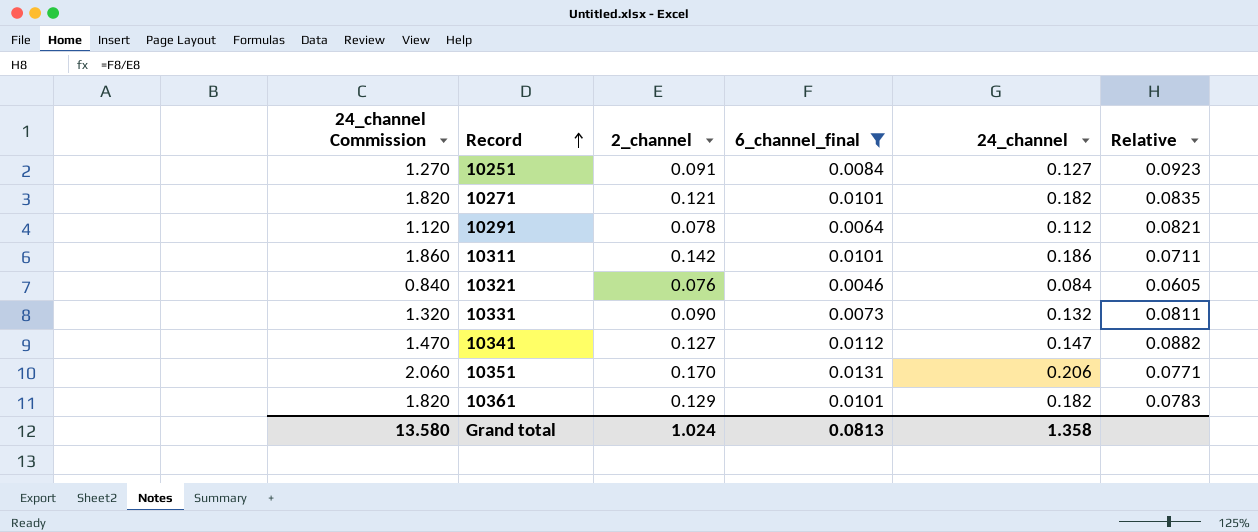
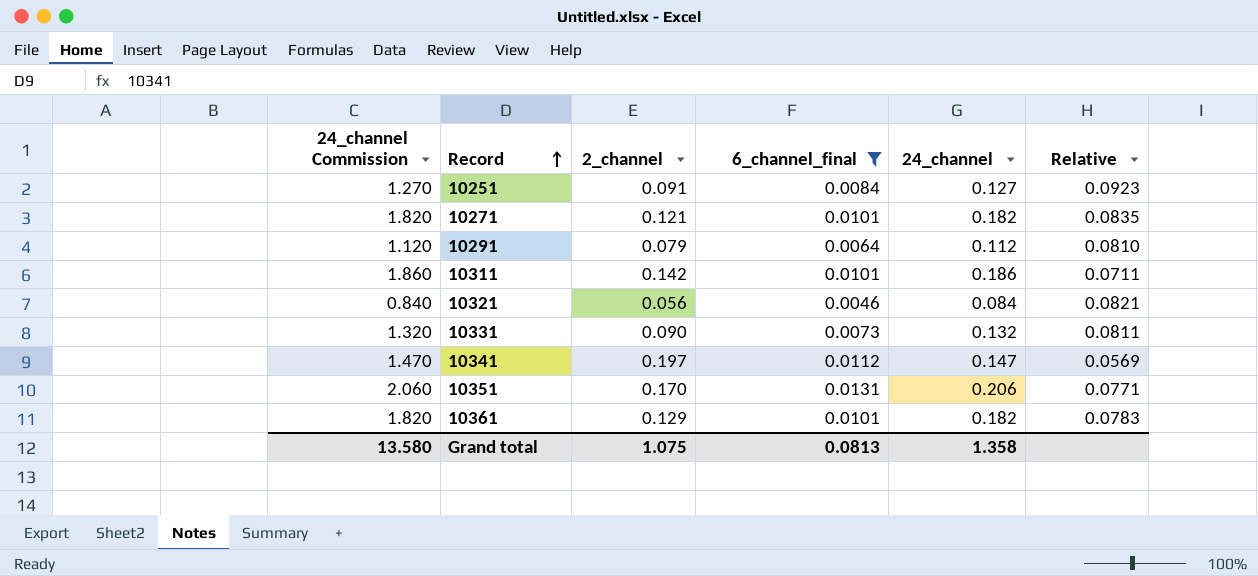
10291 | 2_channel: 0.078 -> 0.079
10291 | Relative: 0.0821 -> 0.0810
10321 | 2_channel: 0.076 -> 0.056
10321 | Relative: 0.0605 -> 0.0821
10341 | 2_channel: 0.127 -> 0.197
10341 | Relative: 0.0882 -> 0.0569
Grand total | 2_channel: 1.024 -> 1.075

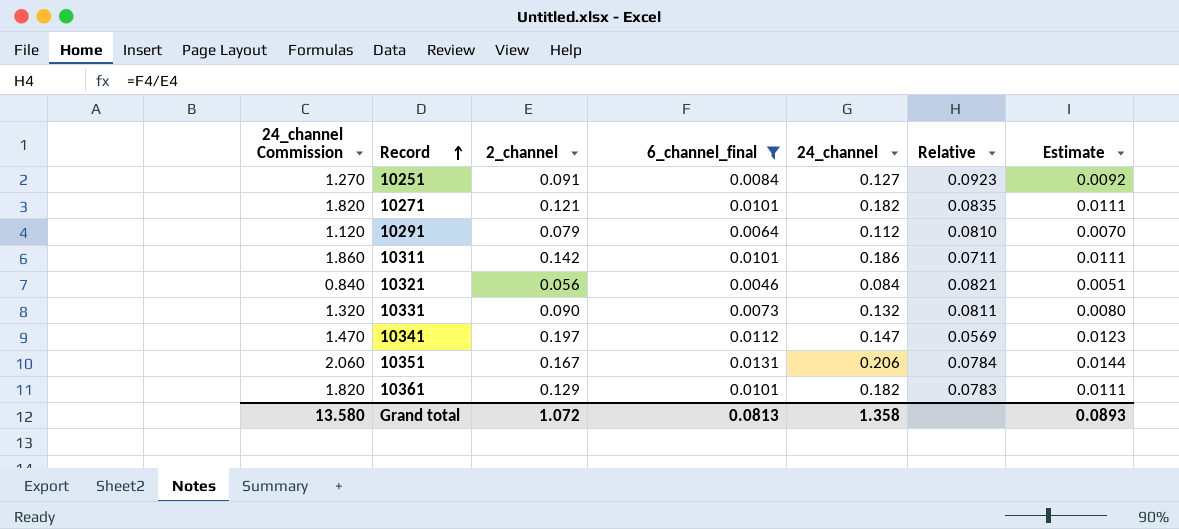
column Estimate | formula: none -> [6_channel_final] * 1.1
10351 | 2_channel: 0.170 -> 0.167
10351 | Relative: 0.0771 -> 0.0784
Grand total | 2_channel: 1.075 -> 1.072

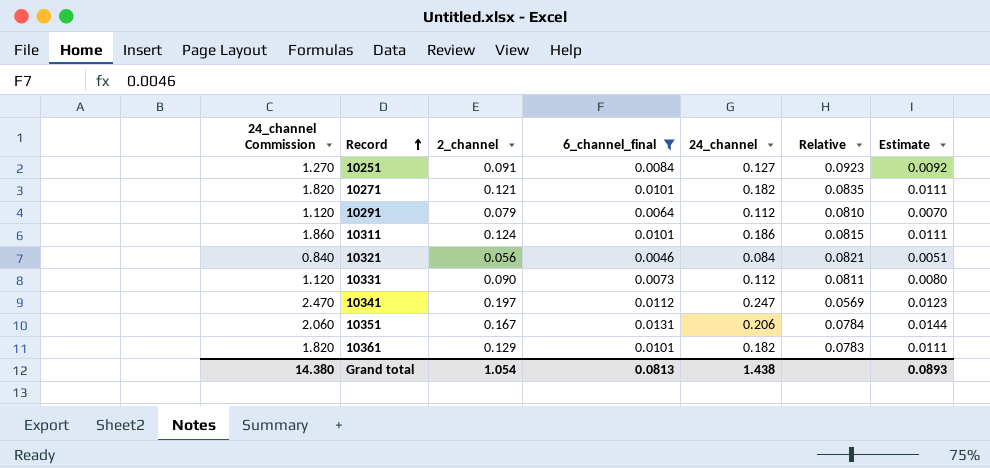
10311 | 2_channel: 0.142 -> 0.124
10311 | Relative: 0.0711 -> 0.0815
10331 | 24_channel Commission: 1.320 -> 1.120
10331 | 24_channel: 0.132 -> 0.112
10341 | 24_channel Commission: 1.470 -> 2.470
10341 | 24_channel: 0.147 -> 0.247
Grand total | 24_channel Commission: 13.580 -> 14.380
Grand total | 2_channel: 1.072 -> 1.054
Grand total | 24_channel: 1.358 -> 1.438

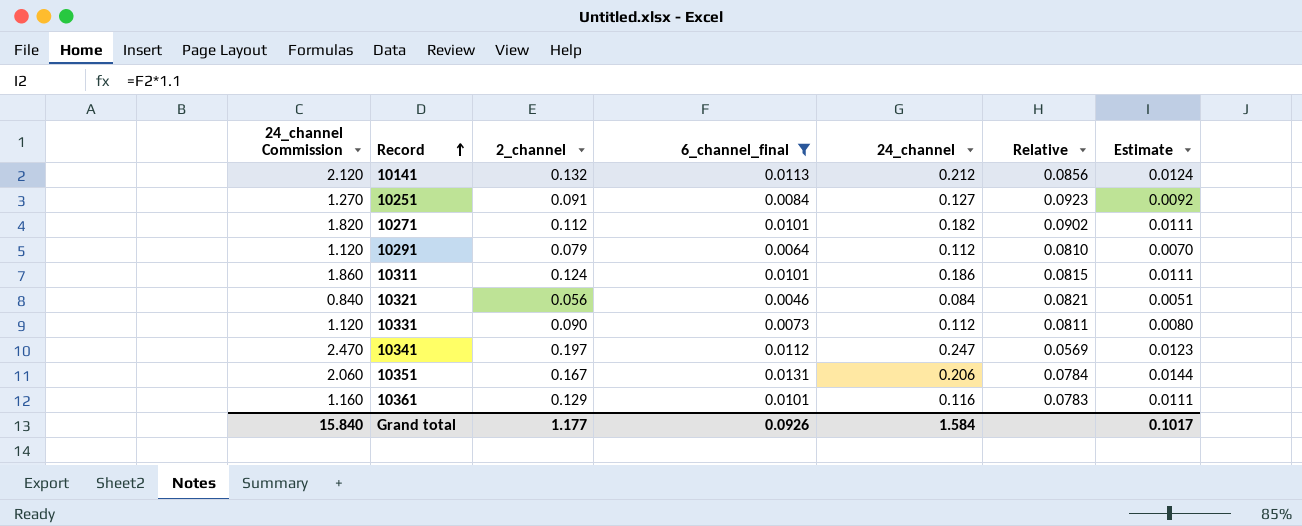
row 10141: none -> 2.120 | 0.132 | 0.0113 | 0.212 | 0.0856 | 0.0124
10271 | 2_channel: 0.121 -> 0.112
10271 | Relative: 0.0835 -> 0.0902
10361 | 24_channel Commission: 1.820 -> 1.160
10361 | 24_channel: 0.182 -> 0.116
Grand total | 24_channel Commission: 14.380 -> 15.840
Grand total | 2_channel: 1.054 -> 1.177
Grand total | 6_channel_final: 0.0813 -> 0.0926
Grand total | 24_channel: 1.438 -> 1.584
Grand total | Estimate: 0.0893 -> 0.1017

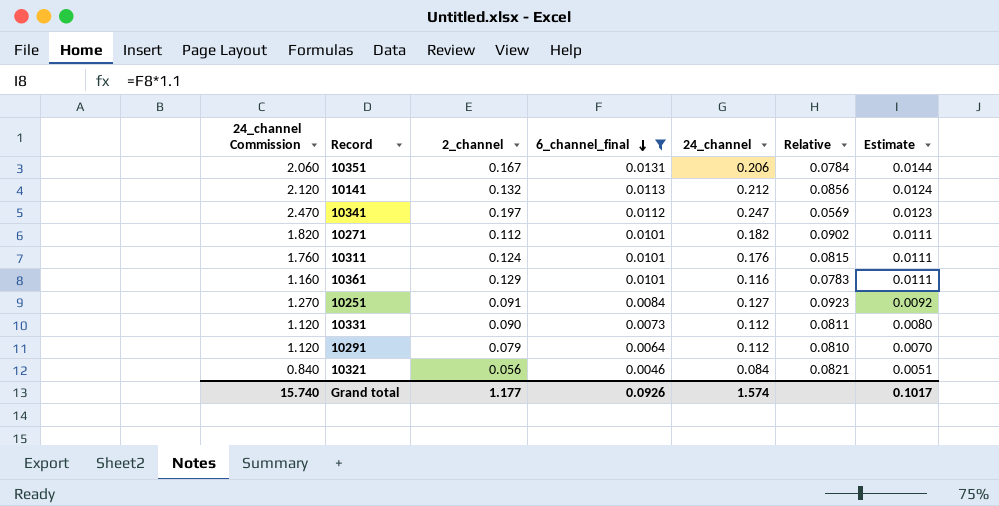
row order: Record ascending -> 6_channel_final descending
10311 | 24_channel Commission: 1.860 -> 1.760
10311 | 24_channel: 0.186 -> 0.176
Grand total | 24_channel Commission: 15.840 -> 15.740
Grand total | 24_channel: 1.584 -> 1.574

